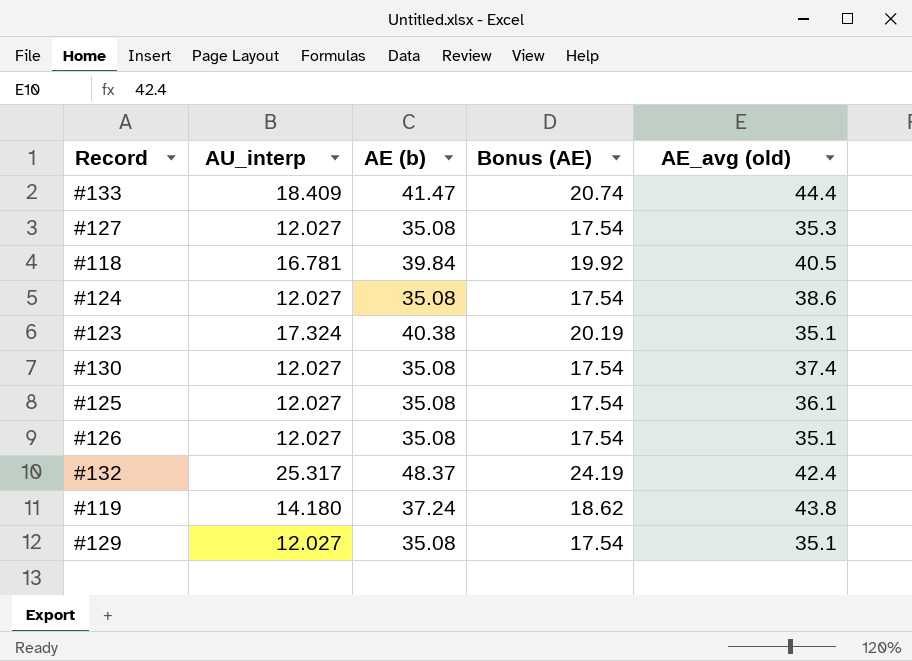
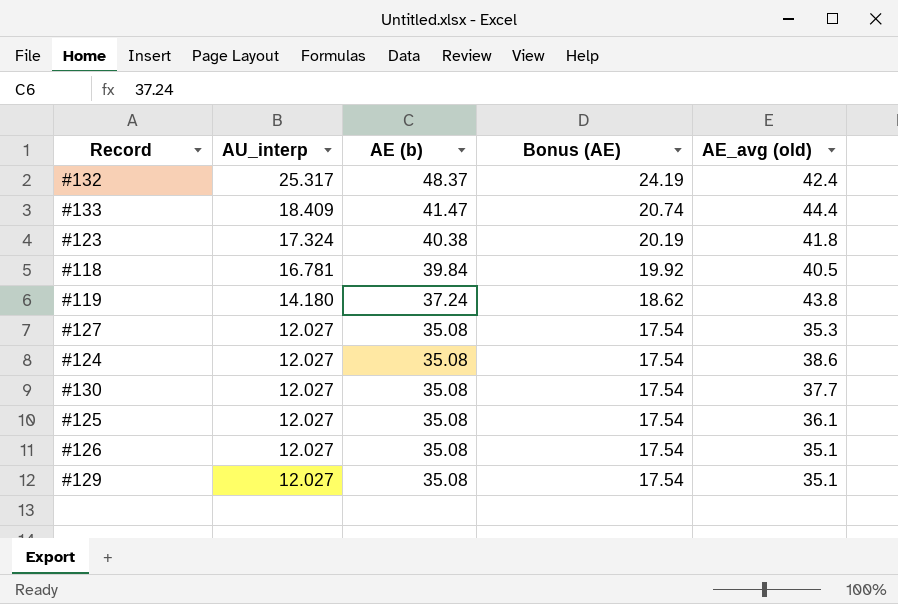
row order: none -> AU_interp descending
#123 | AE_avg (old): 35.1 -> 41.8
#130 | AE_avg (old): 37.4 -> 37.7

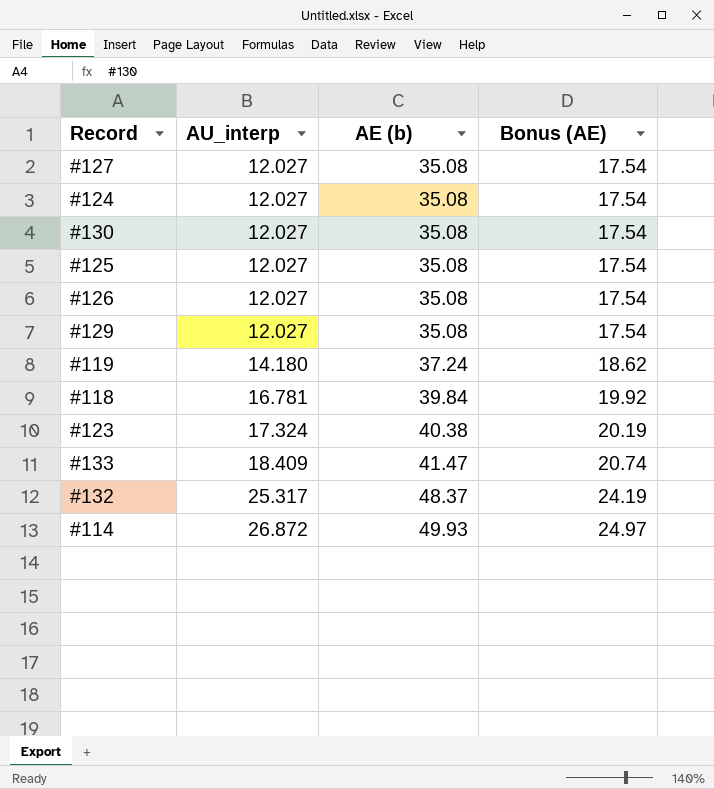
row order: AU_interp descending -> AU_interp ascending
column AE_avg (old) | position: 5 -> none
row #114: none -> 26.872 | 49.93 | 24.97

